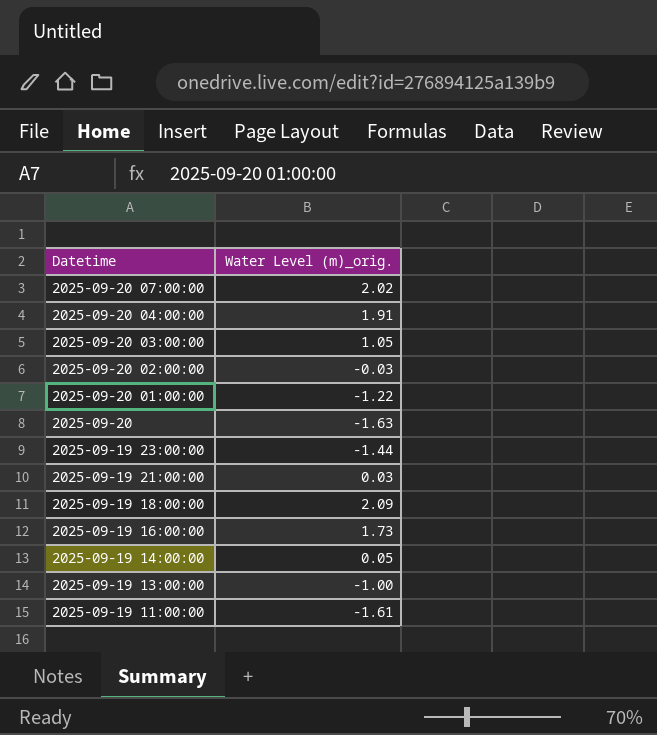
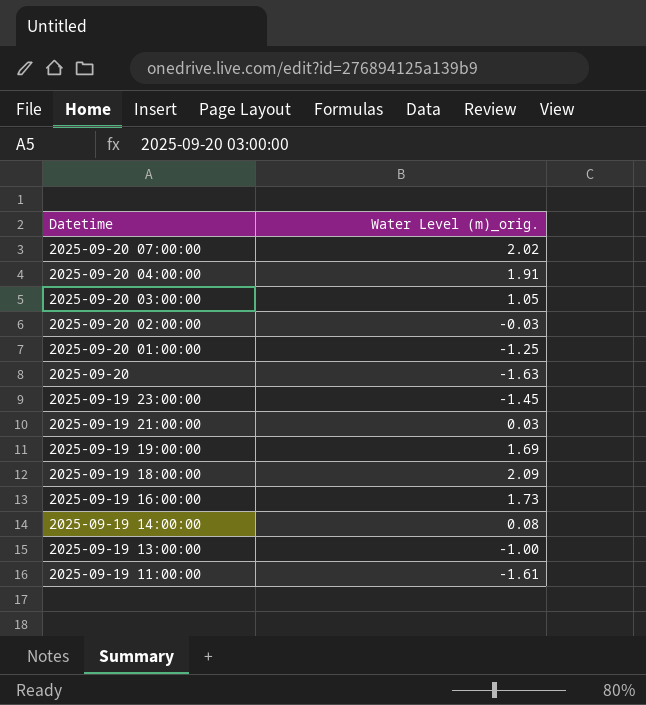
2025-09-20 01:00:00 | Water Level (m)_orig.: -1.22 -> -1.25
2025-09-19 23:00:00 | Water Level (m)_orig.: -1.44 -> -1.45
row 2025-09-19 19:00:00: none -> 1.69
2025-09-19 14:00:00 | Water Level (m)_orig.: 0.05 -> 0.08

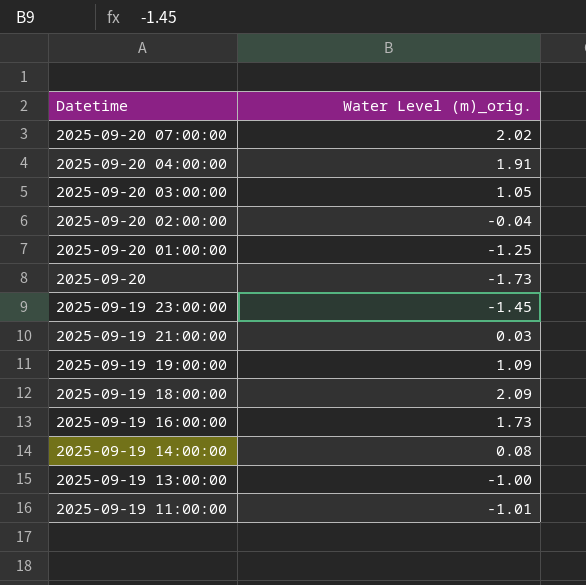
2025-09-20 02:00:00 | Water Level (m)_orig.: -0.03 -> -0.04
2025-09-20 | Water Level (m)_orig.: -1.63 -> -1.73
2025-09-19 19:00:00 | Water Level (m)_orig.: 1.69 -> 1.09
2025-09-19 11:00:00 | Water Level (m)_orig.: -1.61 -> -1.01

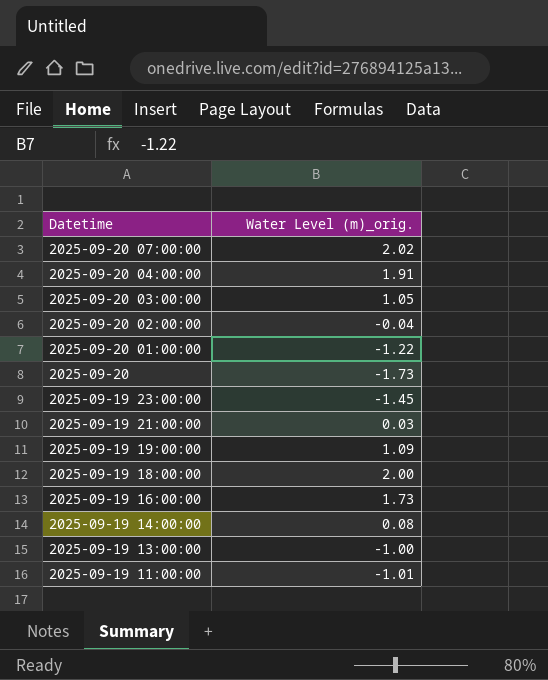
2025-09-20 01:00:00 | Water Level (m)_orig.: -1.25 -> -1.22
2025-09-19 18:00:00 | Water Level (m)_orig.: 2.09 -> 2.00

